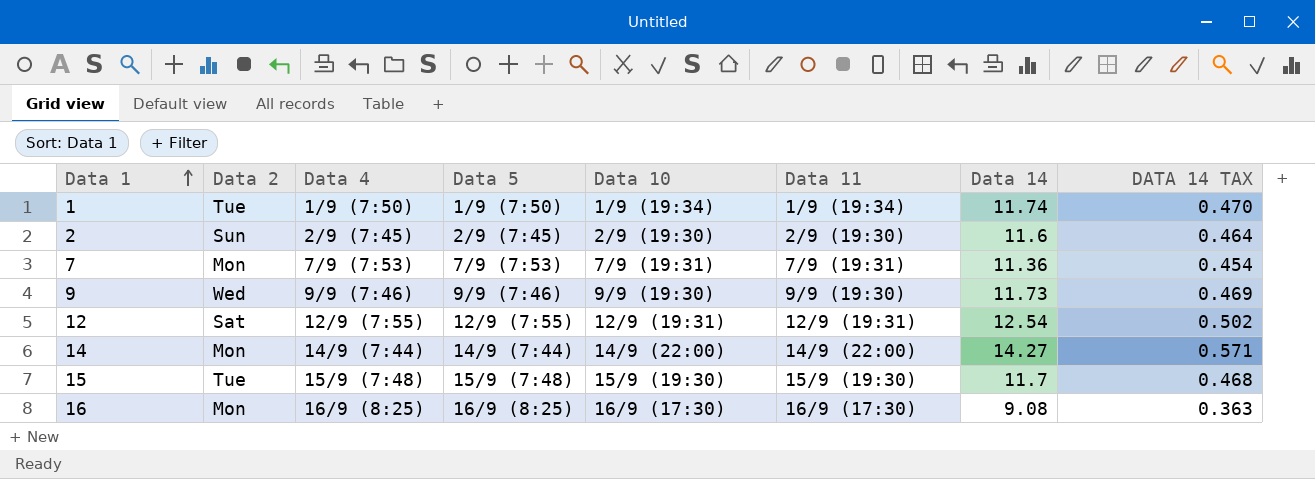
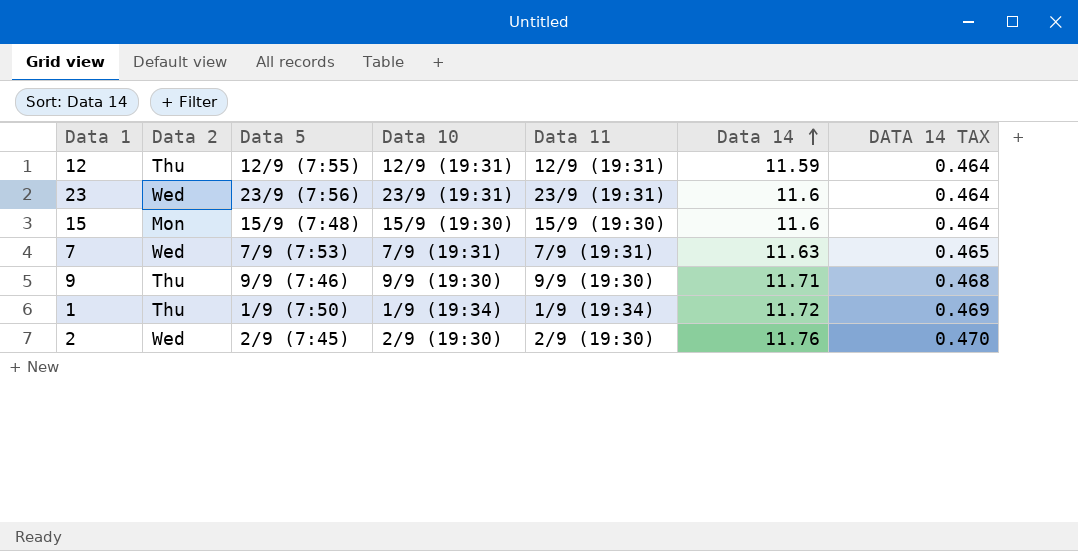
row order: Data 1 ascending -> Data 14 ascending
column Data 4 | position: 3 -> none
row 14: Mon | 14/9 (7:44) | 14/9 (7:44) | 14/9 (22:00) | 14/9 (22:00) | 14.27 | 0.571 -> none
row 16: Mon | 16/9 (8:25) | 16/9 (8:25) | 16/9 (17:30) | 16/9 (17:30) | 9.08 | 0.363 -> none
12 | Data 2: Sat -> Thu
12 | Data 14: 12.54 -> 11.59
12 | DATA 14 TAX: 0.502 -> 0.464
row 23: none -> Wed | 23/9 (7:56) | 23/9 (19:31) | 23/9 (19:31) | 11.6 | 0.464
15 | Data 2: Tue -> Mon
15 | Data 14: 11.7 -> 11.6
15 | DATA 14 TAX: 0.468 -> 0.464
7 | Data 2: Mon -> Wed
7 | Data 14: 11.36 -> 11.63
7 | DATA 14 TAX: 0.454 -> 0.465
9 | Data 2: Wed -> Thu
9 | Data 14: 11.73 -> 11.71
9 | DATA 14 TAX: 0.469 -> 0.468
1 | Data 2: Tue -> Thu
1 | Data 14: 11.74 -> 11.72
1 | DATA 14 TAX: 0.470 -> 0.469
2 | Data 2: Sun -> Wed
2 | Data 14: 11.6 -> 11.76
2 | DATA 14 TAX: 0.464 -> 0.470

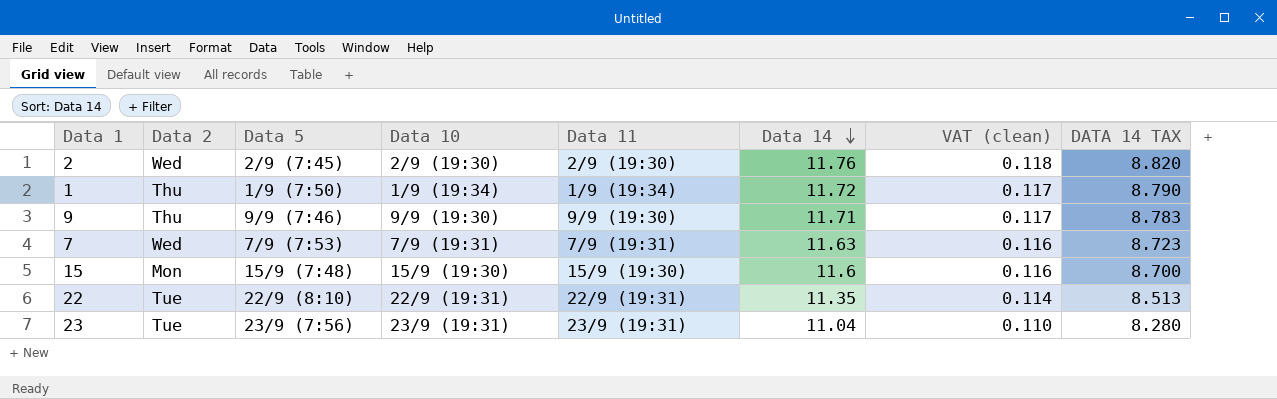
row order: Data 14 ascending -> Data 14 descending
column VAT (clean) | formula: none -> [Data 14] * 0.01
column DATA 14 TAX | formula: [Data 14] * 0.04 -> [Data 14] * 0.75
row 12: Thu | 12/9 (7:55) | 12/9 (19:31) | 12/9 (19:31) | 11.59 | 0.464 -> none
row 22: none -> Tue | 22/9 (8:10) | 22/9 (19:31) | 22/9 (19:31) | 11.35 | 0.114 | 8.513
23 | Data 2: Wed -> Tue
23 | Data 14: 11.6 -> 11.04

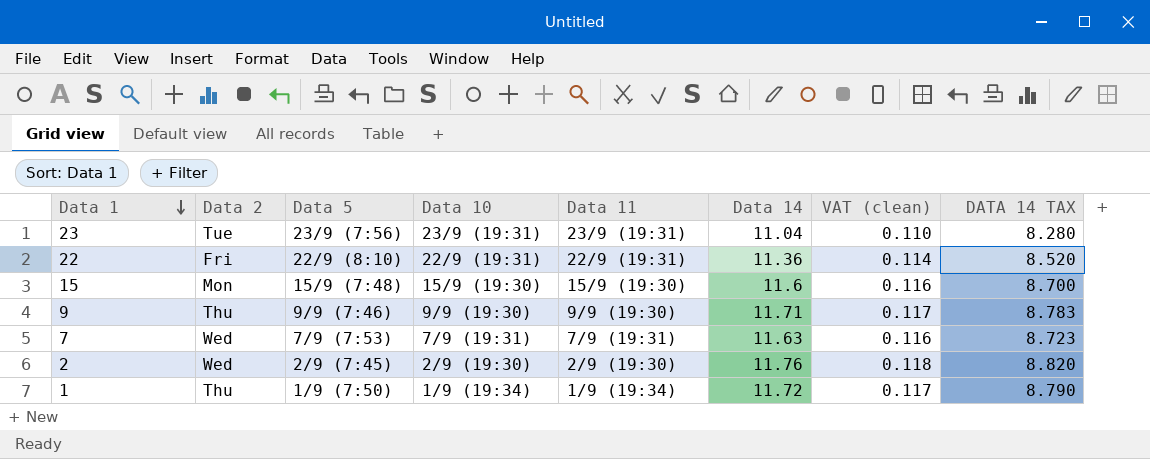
row order: Data 14 descending -> Data 1 descending
22 | Data 2: Tue -> Fri
22 | Data 14: 11.35 -> 11.36
22 | DATA 14 TAX: 8.513 -> 8.520

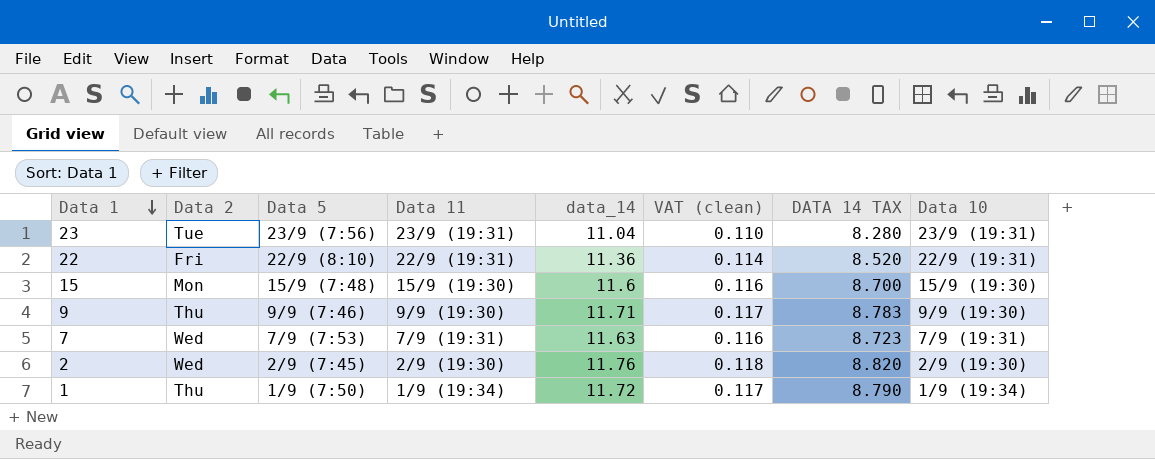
column name: Data 14 -> data_14
column Data 10 | position: 4 -> 8

